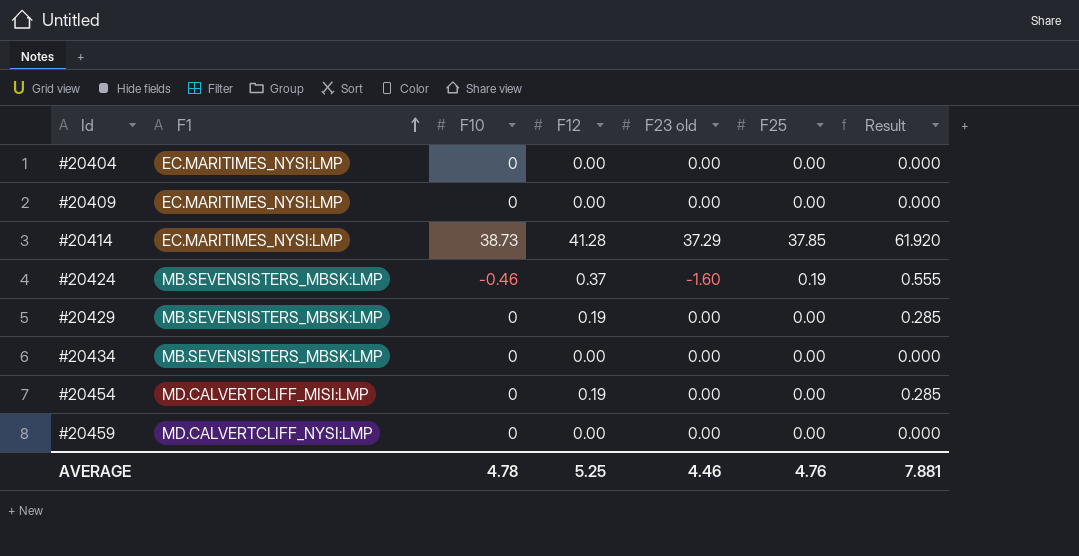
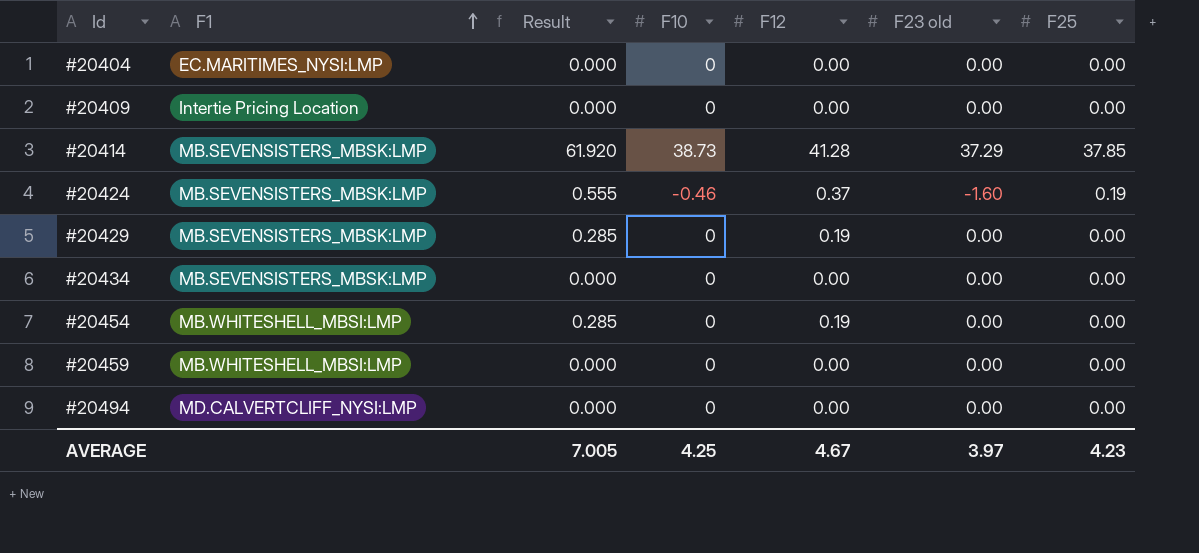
column Result | position: 7 -> 3
#20409 | F1: EC.MARITIMES_NYSI:LMP -> Intertie Pricing Location
#20414 | F1: EC.MARITIMES_NYSI:LMP -> MB.SEVENSISTERS_MBSK:LMP
#20454 | F1: MD.CALVERTCLIFF_MISI:LMP -> MB.WHITESHELL_MBSI:LMP
#20459 | F1: MD.CALVERTCLIFF_NYSI:LMP -> MB.WHITESHELL_MBSI:LMP
row #20494: none -> MD.CALVERTCLIFF_NYSI:LMP | 0.000 | 0 | 0.00 | 0.00 | 0.00
AVERAGE | Result: 7.881 -> 7.005
AVERAGE | F10: 4.78 -> 4.25
AVERAGE | F12: 5.25 -> 4.67
AVERAGE | F23 old: 4.46 -> 3.97
AVERAGE | F25: 4.76 -> 4.23

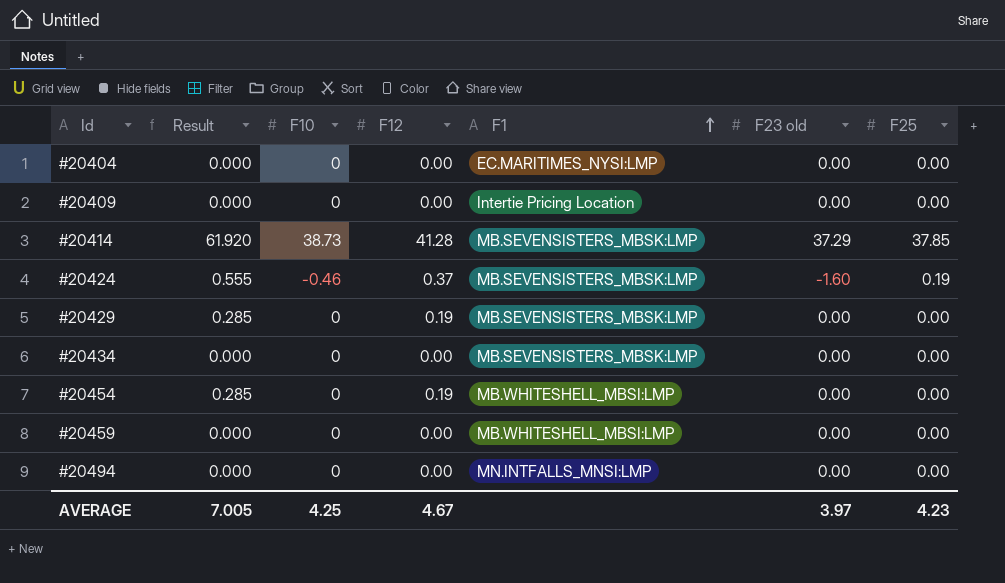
column F1 | position: 2 -> 5
#20494 | F1: MD.CALVERTCLIFF_NYSI:LMP -> MN.INTFALLS_MNSI:LMP

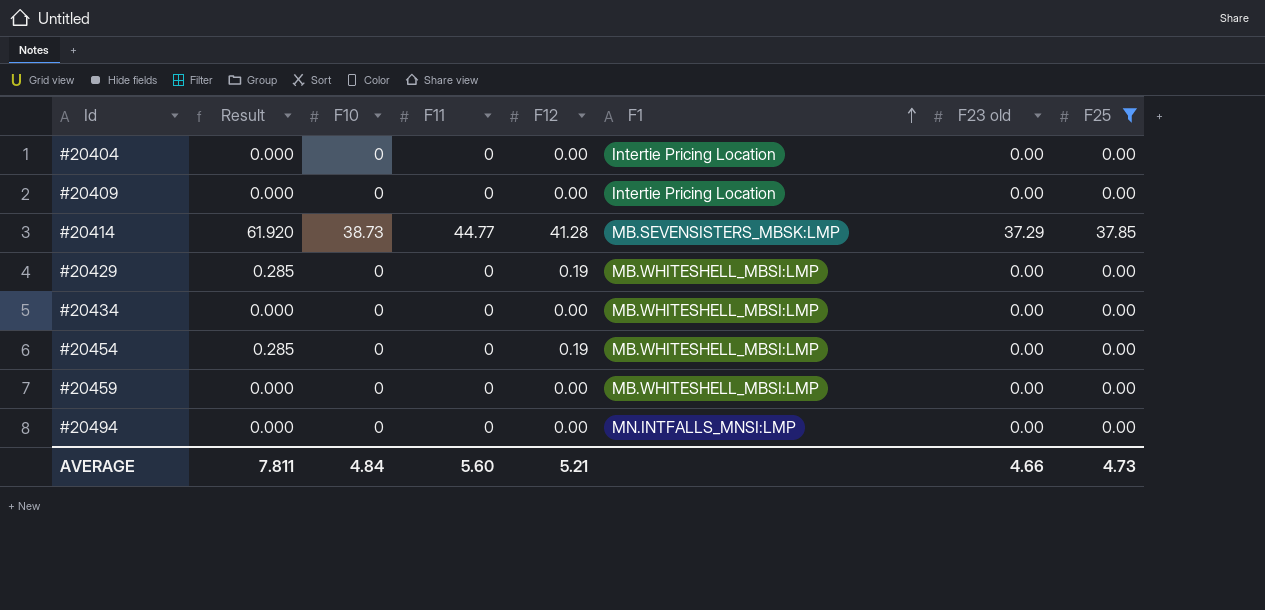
filter: none -> F25 != 0.19
column F11 | position: none -> 4
#20404 | F1: EC.MARITIMES_NYSI:LMP -> Intertie Pricing Location
#20429 | F1: MB.SEVENSISTERS_MBSK:LMP -> MB.WHITESHELL_MBSI:LMP
#20434 | F1: MB.SEVENSISTERS_MBSK:LMP -> MB.WHITESHELL_MBSI:LMP
AVERAGE | Result: 7.005 -> 7.811
AVERAGE | F10: 4.25 -> 4.84
AVERAGE | F12: 4.67 -> 5.21
AVERAGE | F23 old: 3.97 -> 4.66
AVERAGE | F25: 4.23 -> 4.73

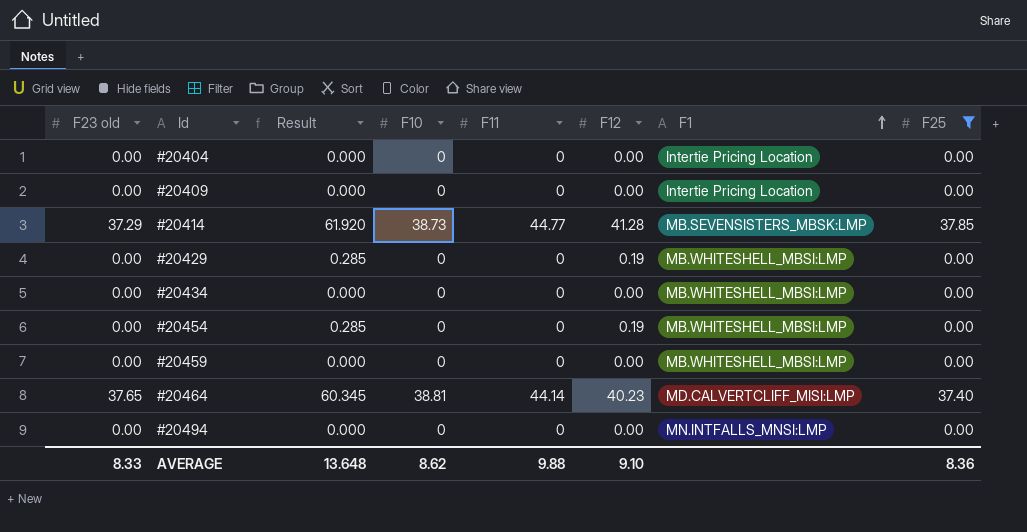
column F23 old | position: 7 -> 1
row #20464: none -> 37.65 | 60.345 | 38.81 | 44.14 | 40.23 | MD.CALVERTCLIFF_MISI:LMP | 37.40
AVERAGE | F23 old: 4.66 -> 8.33
AVERAGE | Result: 7.811 -> 13.648
AVERAGE | F10: 4.84 -> 8.62
AVERAGE | F11: 5.60 -> 9.88
AVERAGE | F12: 5.21 -> 9.10
AVERAGE | F25: 4.73 -> 8.36

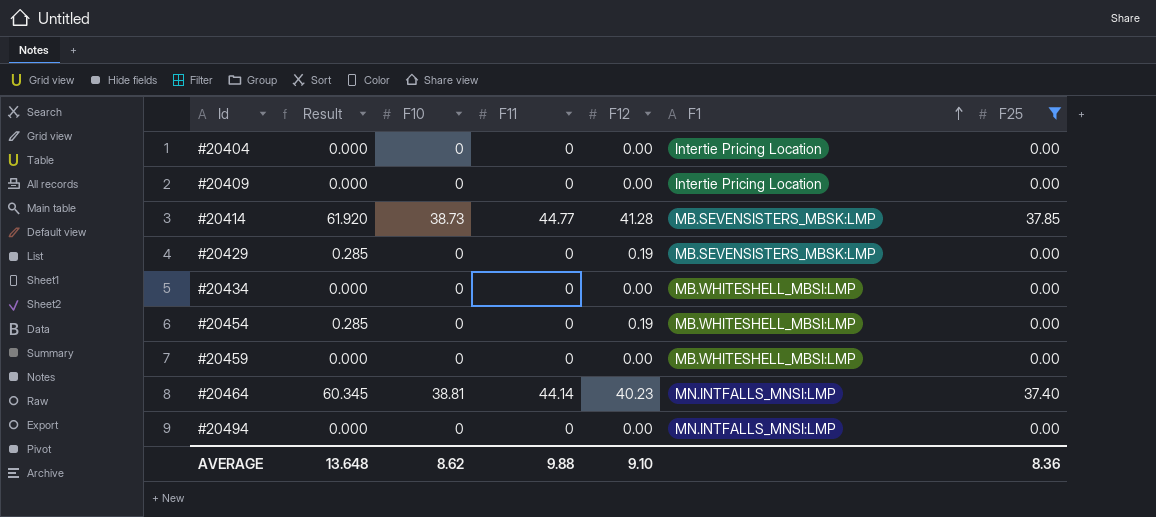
column F23 old | position: 1 -> none
#20429 | F1: MB.WHITESHELL_MBSI:LMP -> MB.SEVENSISTERS_MBSK:LMP
#20464 | F1: MD.CALVERTCLIFF_MISI:LMP -> MN.INTFALLS_MNSI:LMP

